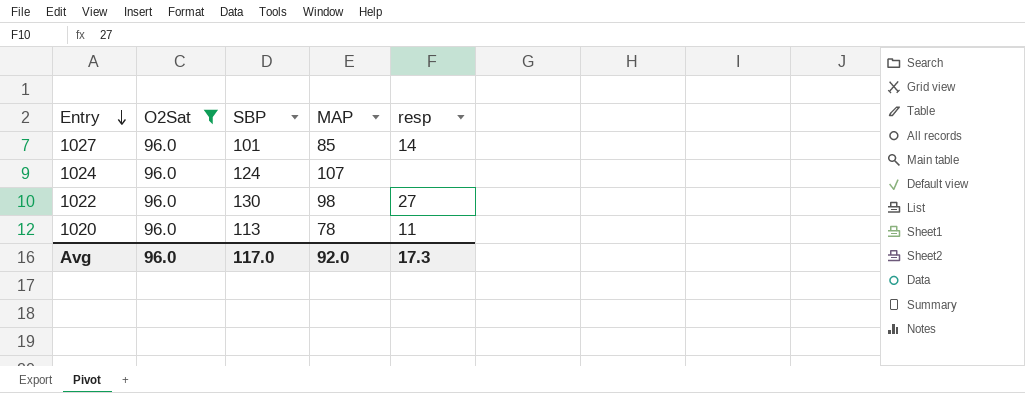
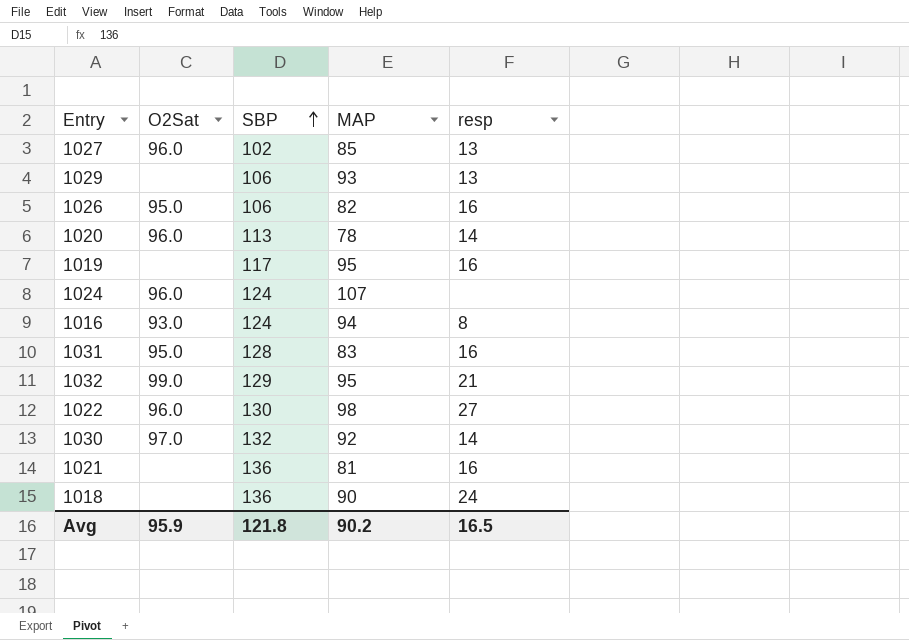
filter: O2Sat = 96.0 -> none
row order: Entry descending -> SBP ascending
1027 | SBP: 101 -> 102
1027 | resp: 14 -> 13
1020 | resp: 11 -> 14
Avg | O2Sat: 96.0 -> 95.9
Avg | SBP: 117.0 -> 121.8
Avg | MAP: 92.0 -> 90.2
Avg | resp: 17.3 -> 16.5

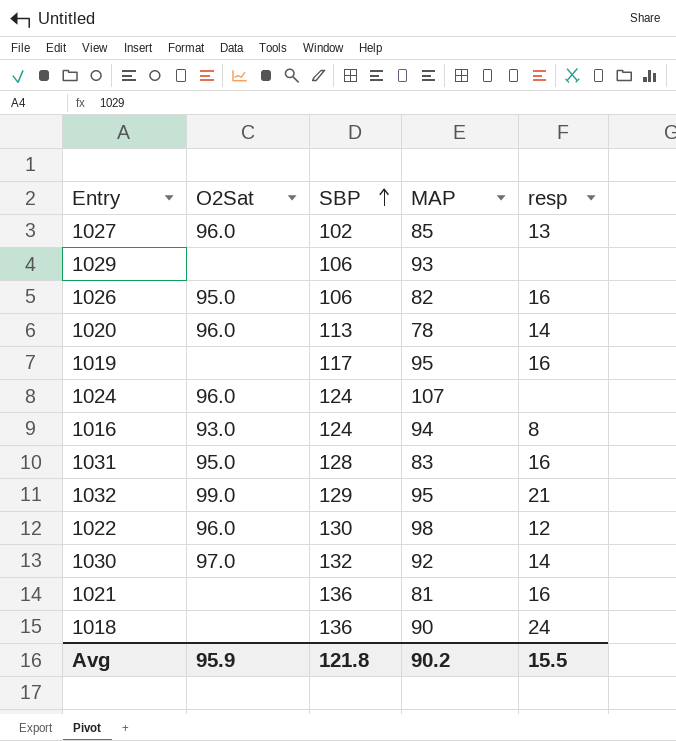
1029 | resp: 13 -> none
1022 | resp: 27 -> 12
Avg | resp: 16.5 -> 15.5

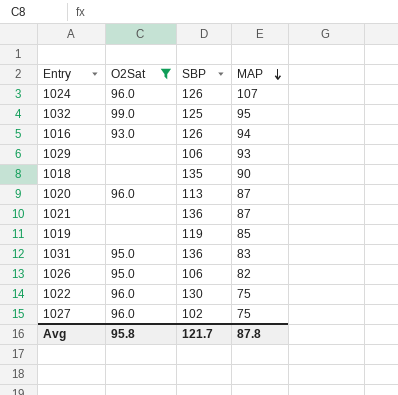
filter: none -> O2Sat != 97.0
row order: SBP ascending -> MAP descending
column resp | position: 5 -> none
1024 | SBP: 124 -> 126
1032 | SBP: 129 -> 125
1016 | SBP: 124 -> 126
1018 | SBP: 136 -> 135
1020 | MAP: 78 -> 87
1021 | MAP: 81 -> 87
1019 | SBP: 117 -> 119
1019 | MAP: 95 -> 85
1031 | SBP: 128 -> 136
1022 | MAP: 98 -> 75
1027 | MAP: 85 -> 75
Avg | O2Sat: 95.9 -> 95.8
Avg | SBP: 121.8 -> 121.7
Avg | MAP: 90.2 -> 87.8

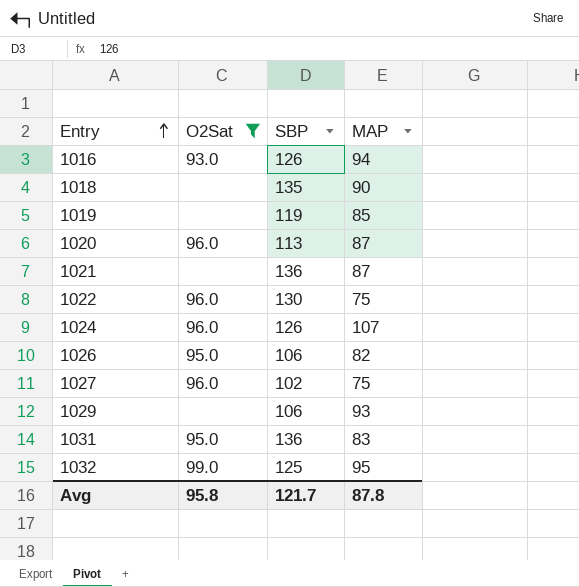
row order: MAP descending -> Entry ascending

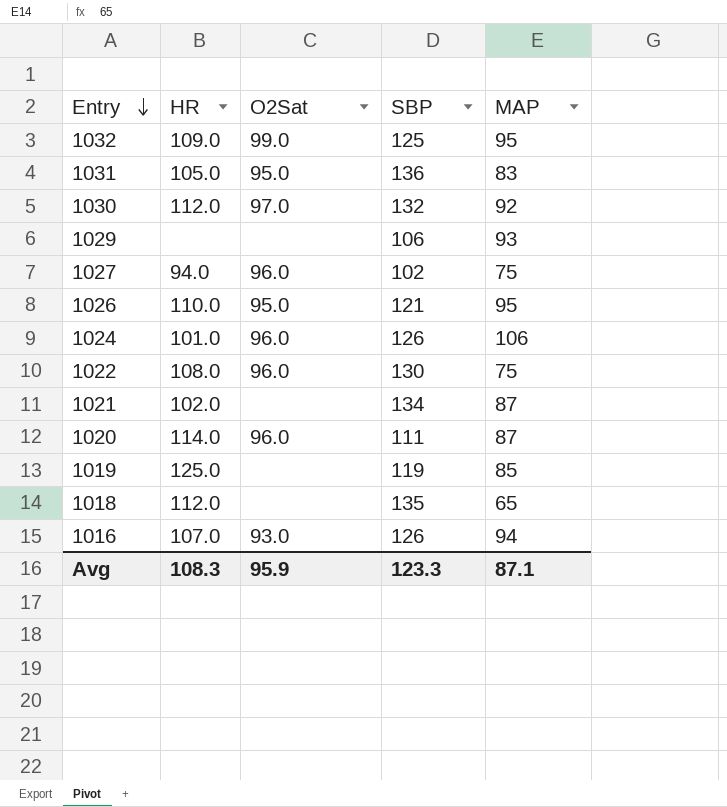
filter: O2Sat != 97.0 -> none
row order: Entry ascending -> Entry descending
column HR | position: none -> 2
1026 | SBP: 106 -> 121
1026 | MAP: 82 -> 95
1024 | MAP: 107 -> 106
1021 | SBP: 136 -> 134
1020 | SBP: 113 -> 111
1018 | MAP: 90 -> 65
Avg | O2Sat: 95.8 -> 95.9
Avg | SBP: 121.7 -> 123.3
Avg | MAP: 87.8 -> 87.1

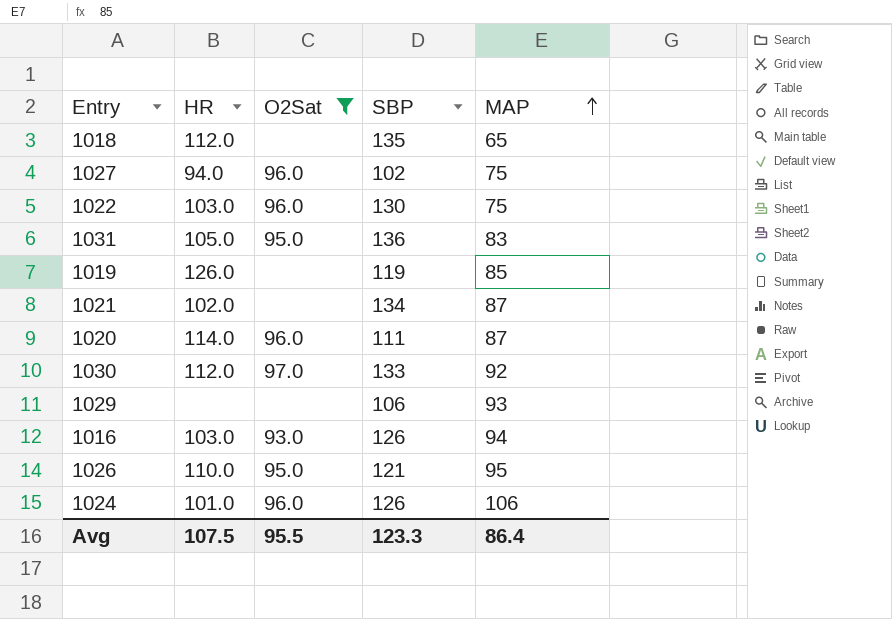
filter: none -> O2Sat != 99.0
row order: Entry descending -> MAP ascending
1022 | HR: 108.0 -> 103.0
1019 | HR: 125.0 -> 126.0
1030 | SBP: 132 -> 133
1016 | HR: 107.0 -> 103.0
Avg | HR: 108.3 -> 107.5
Avg | O2Sat: 95.9 -> 95.5
Avg | MAP: 87.1 -> 86.4

